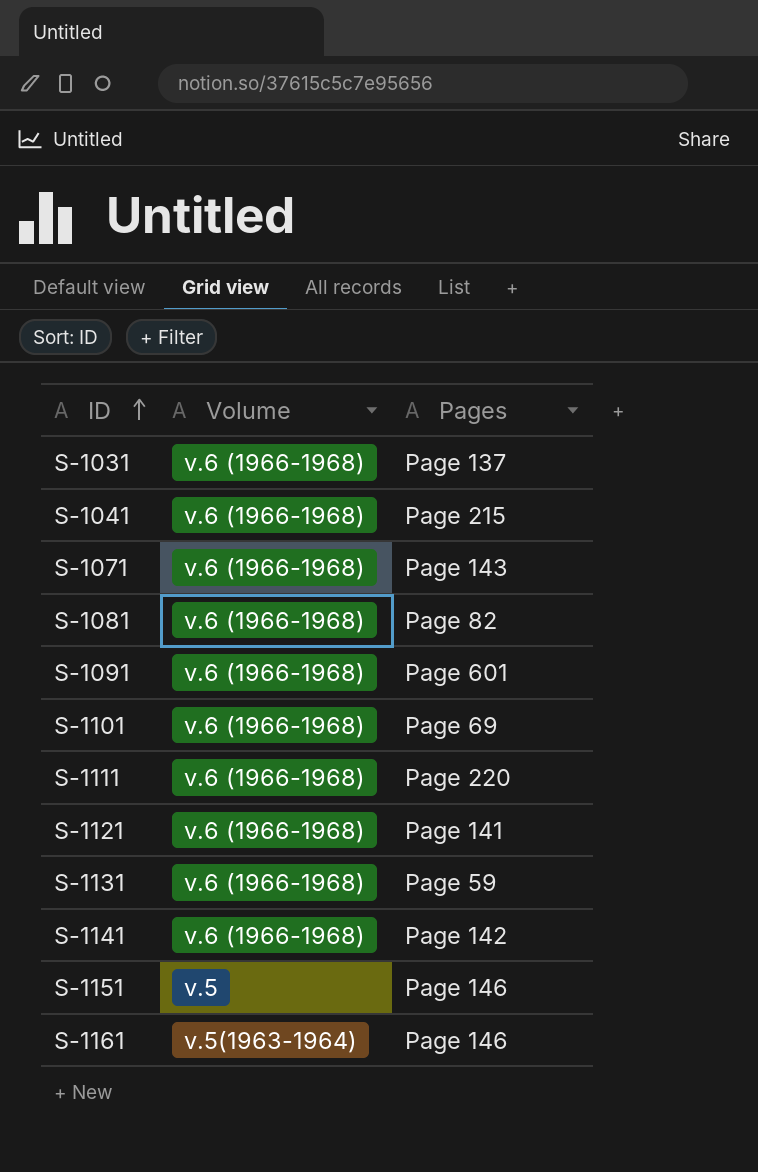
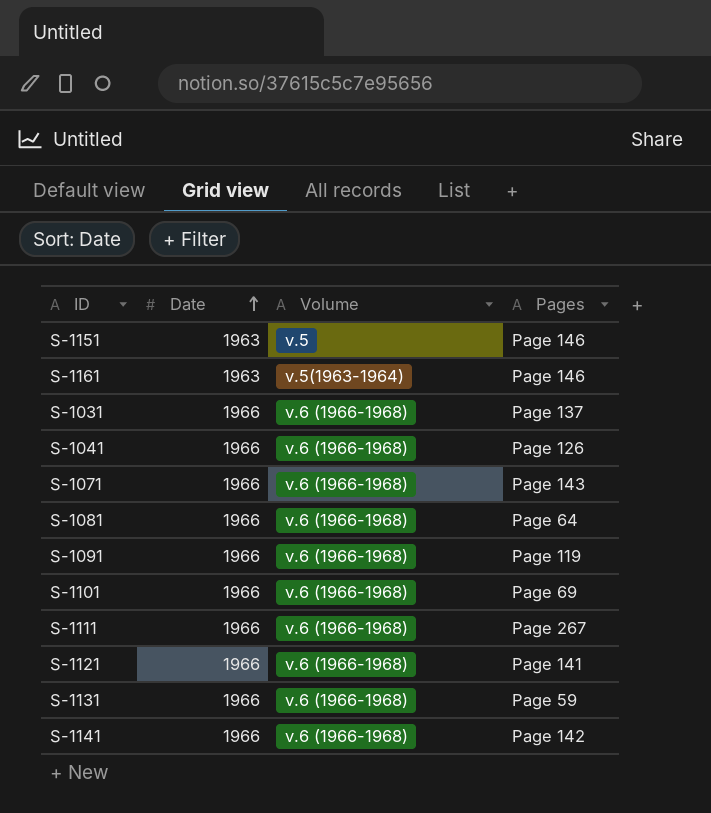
row order: ID ascending -> Date ascending
column Date | position: none -> 2
S-1041 | Pages: Page 215 -> Page 126
S-1081 | Pages: Page 82 -> Page 64
S-1091 | Pages: Page 601 -> Page 119
S-1111 | Pages: Page 220 -> Page 267

